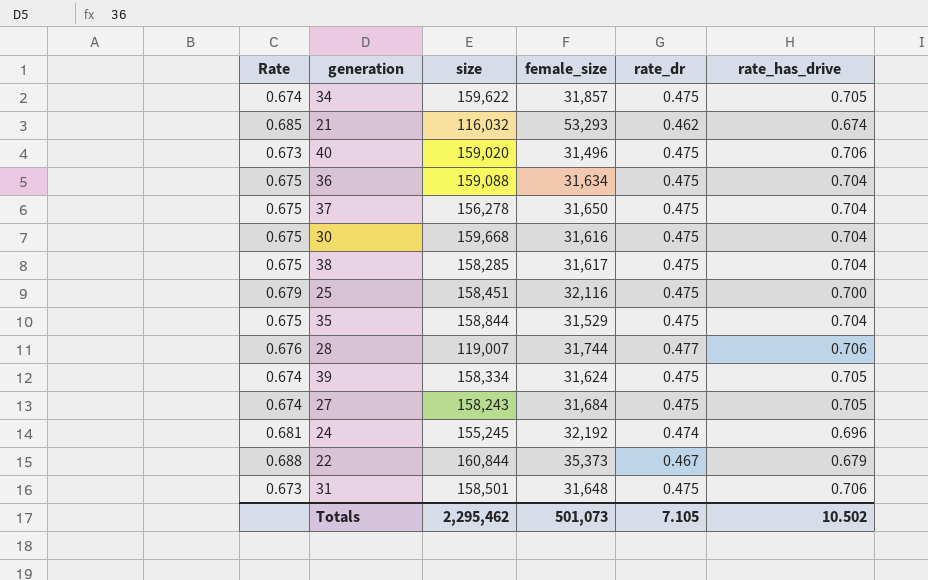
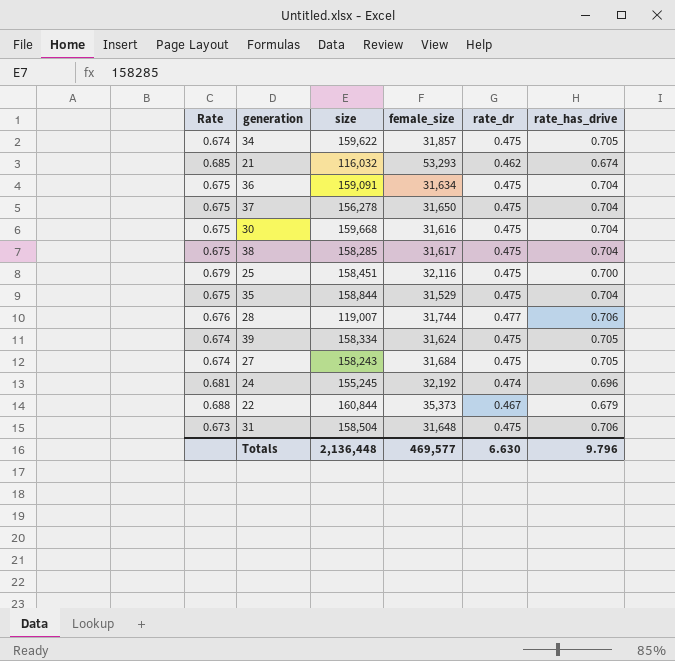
row 40: 0.673 | 159,020 | 31,496 | 0.475 | 0.706 -> none
36 | size: 159,088 -> 159,091
31 | size: 158,501 -> 158,504
Totals | size: 2,295,462 -> 2,136,448
Totals | female_size: 501,073 -> 469,577
Totals | rate_dr: 7.105 -> 6.630
Totals | rate_has_drive: 10.502 -> 9.796

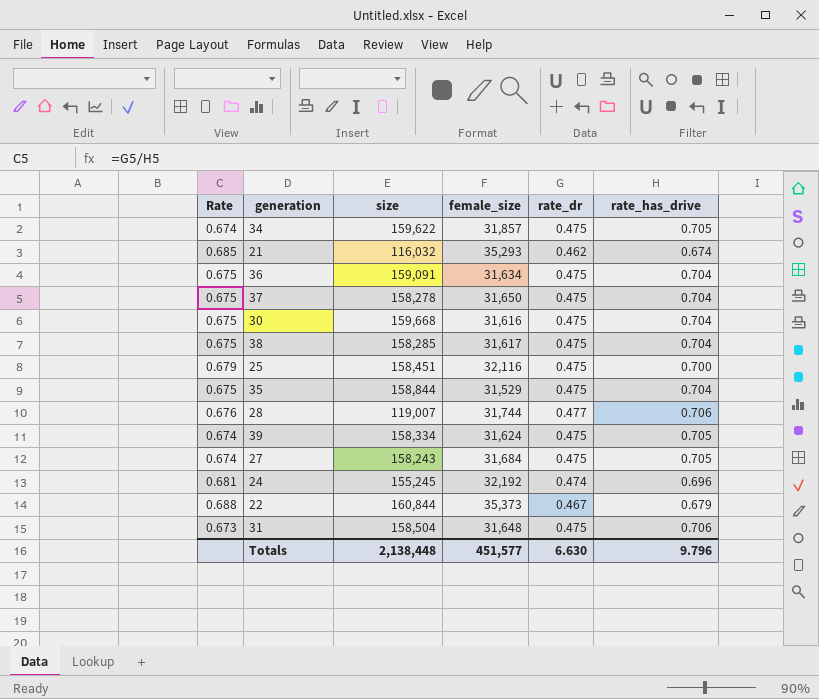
21 | female_size: 53,293 -> 35,293
37 | size: 156,278 -> 158,278
Totals | size: 2,136,448 -> 2,138,448
Totals | female_size: 469,577 -> 451,577

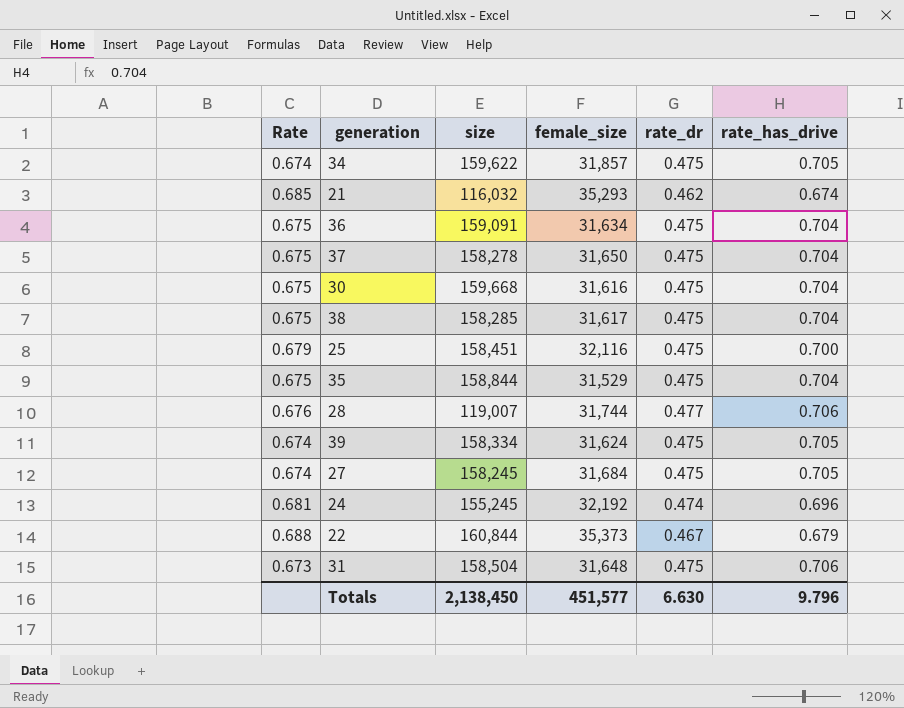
27 | size: 158,243 -> 158,245
Totals | size: 2,138,448 -> 2,138,450

